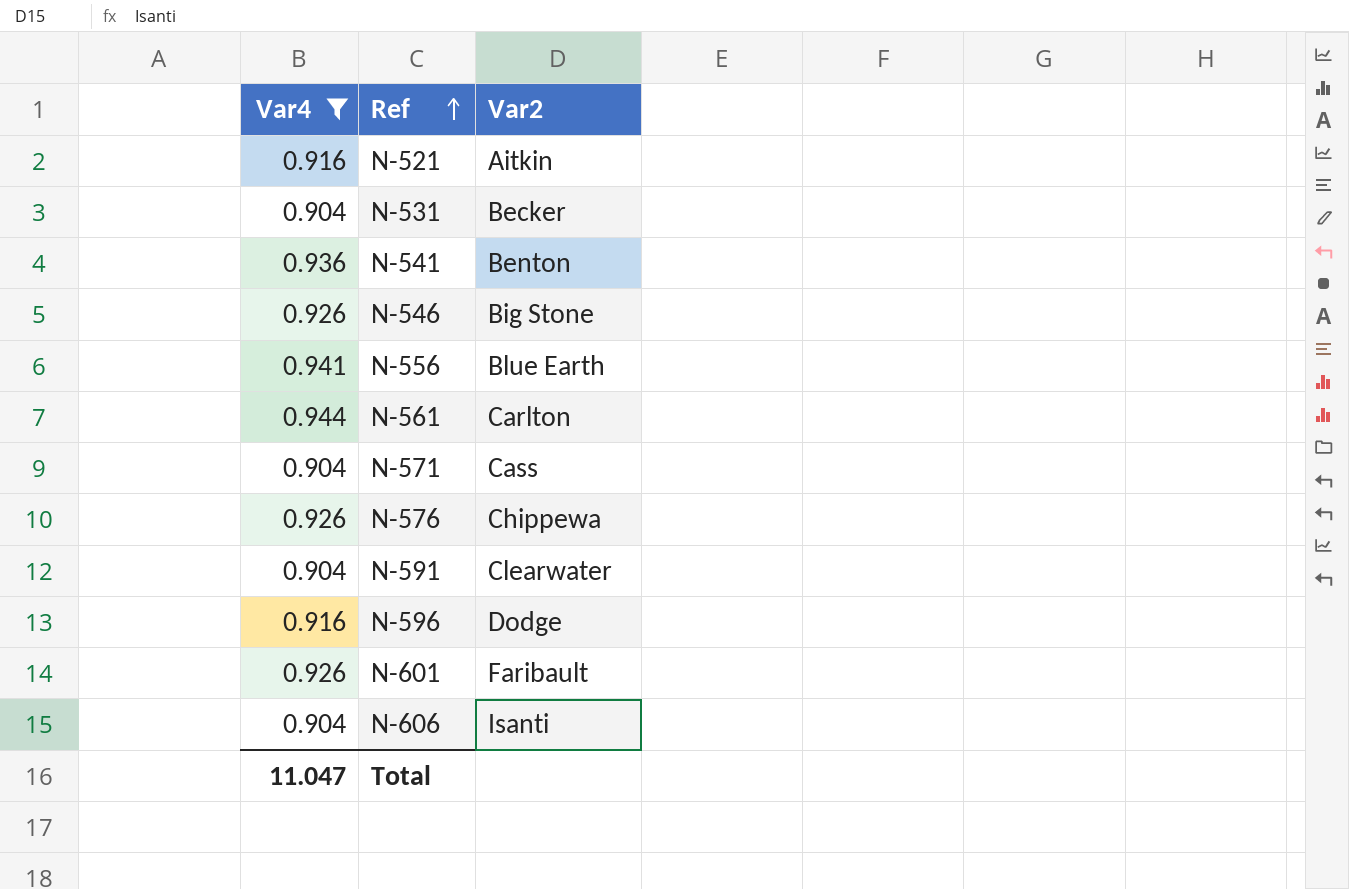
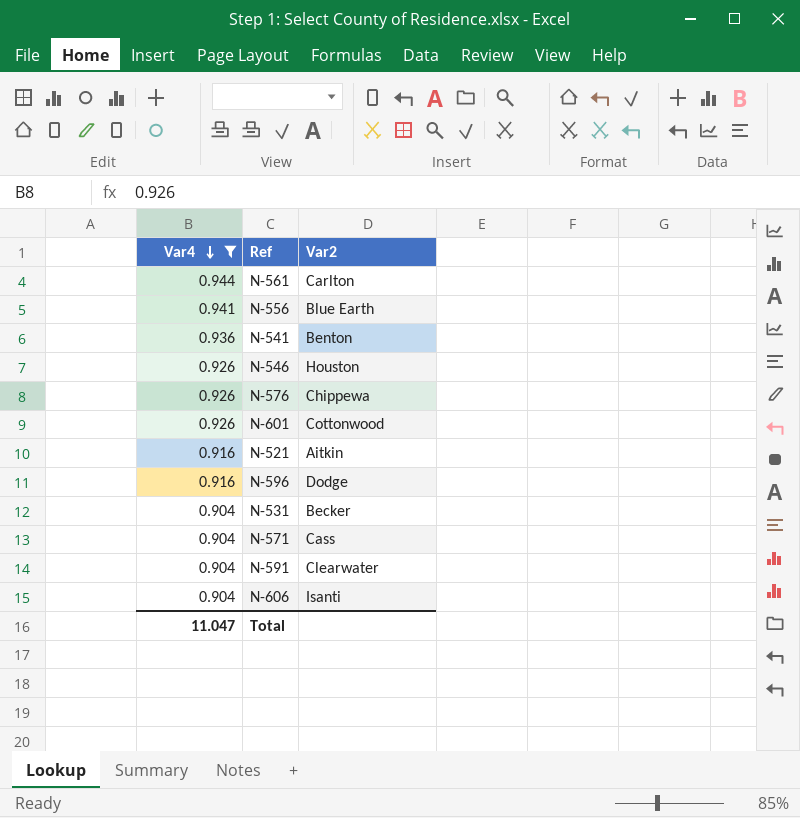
row order: Ref ascending -> Var4 descending
N-546 | Var2: Big Stone -> Houston
N-601 | Var2: Faribault -> Cottonwood

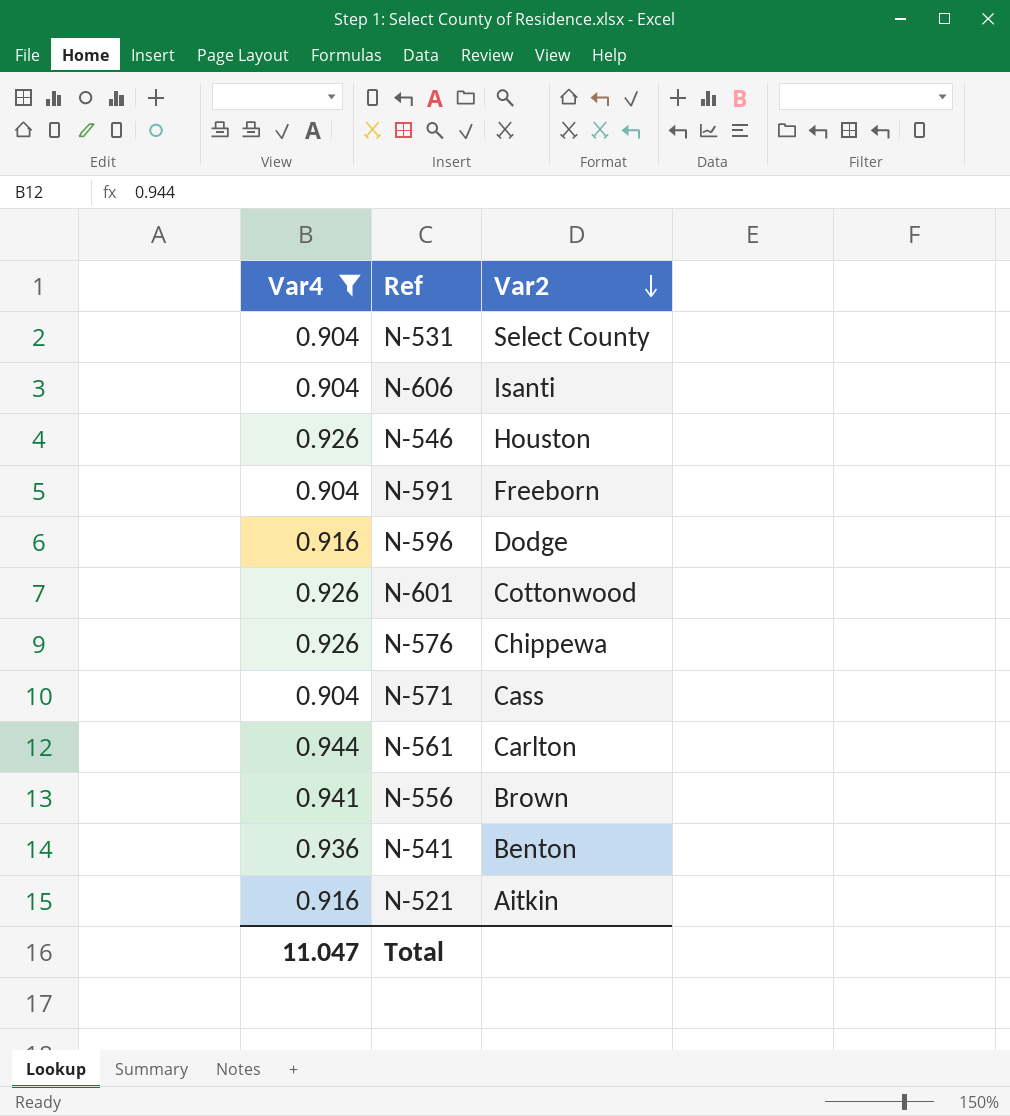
row order: Var4 descending -> Var2 descending
N-531 | Var2: Becker -> Select County
N-591 | Var2: Clearwater -> Freeborn
N-556 | Var2: Blue Earth -> Brown

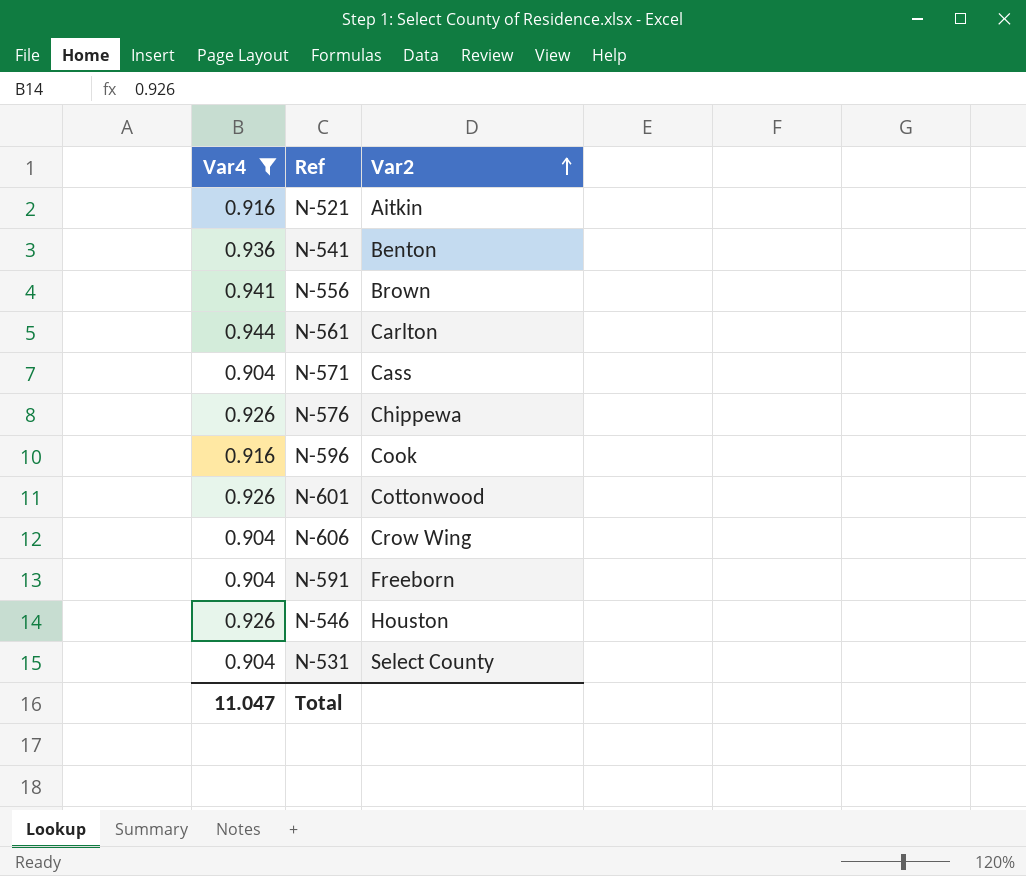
row order: Var2 descending -> Var2 ascending
N-596 | Var2: Dodge -> Cook
N-606 | Var2: Isanti -> Crow Wing

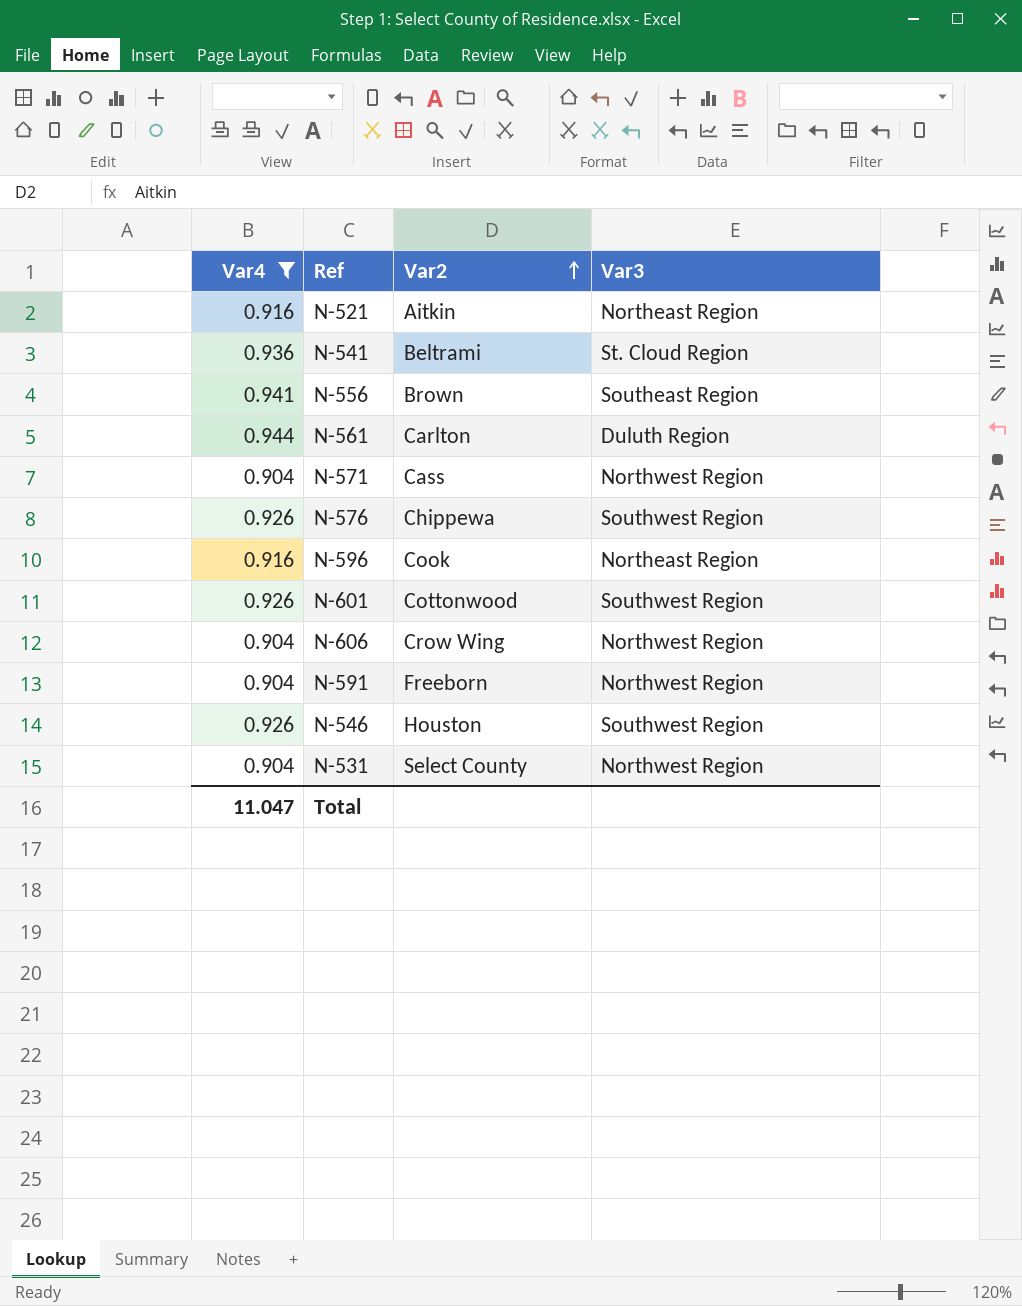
column Var3 | position: none -> 4
N-541 | Var2: Benton -> Beltrami

